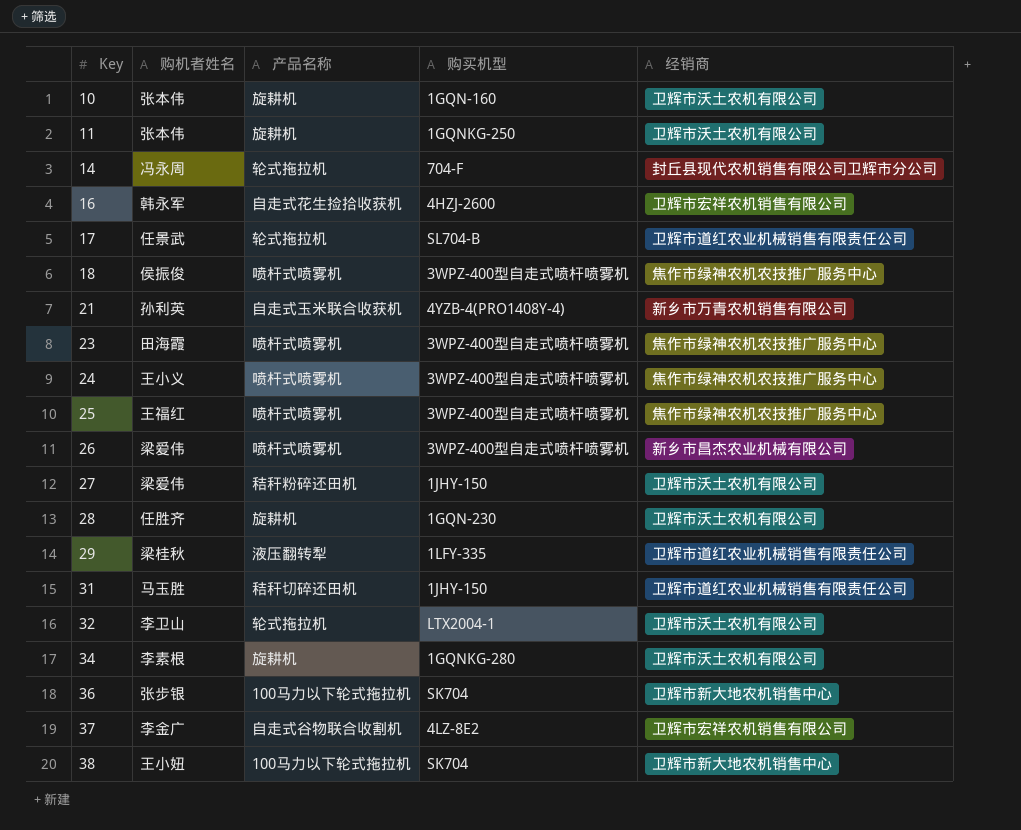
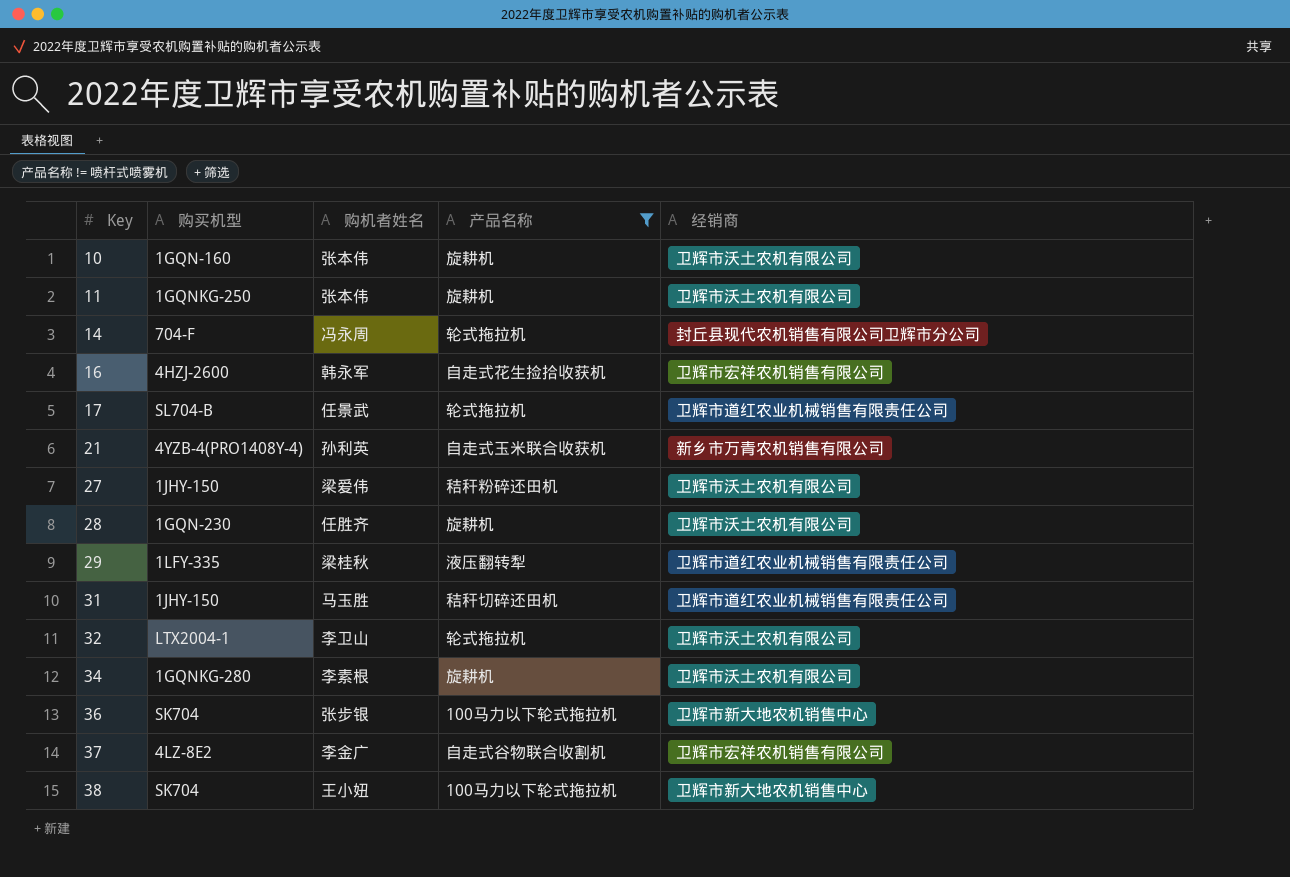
filter: none -> 产品名称 != 喷杆式喷雾机
column 购买机型 | position: 4 -> 2

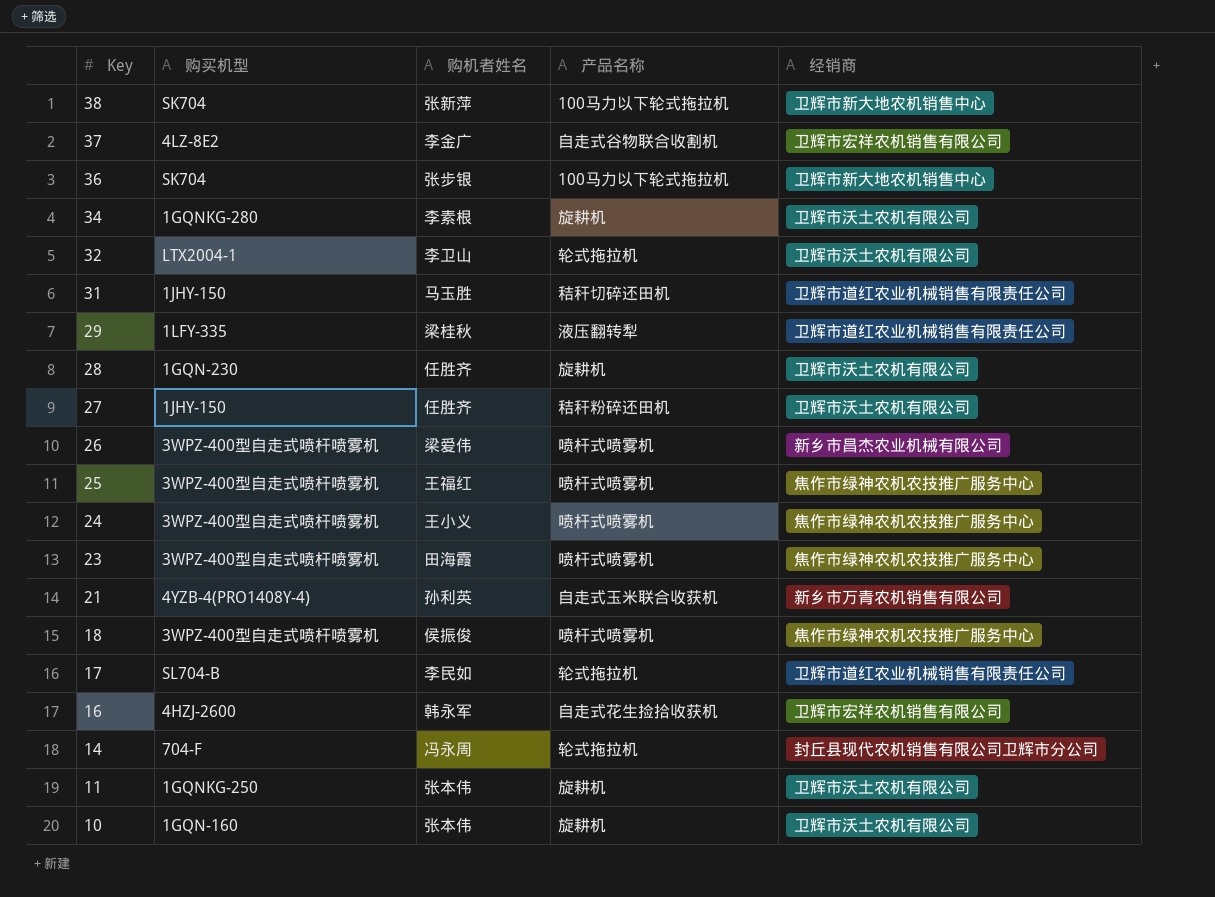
filter: 产品名称 != 喷杆式喷雾机 -> none
row order: Key ascending -> Key descending
38 | 购机者姓名: 王小妞 -> 张新萍
27 | 购机者姓名: 梁爱伟 -> 任胜齐
17 | 购机者姓名: 任景武 -> 李民如

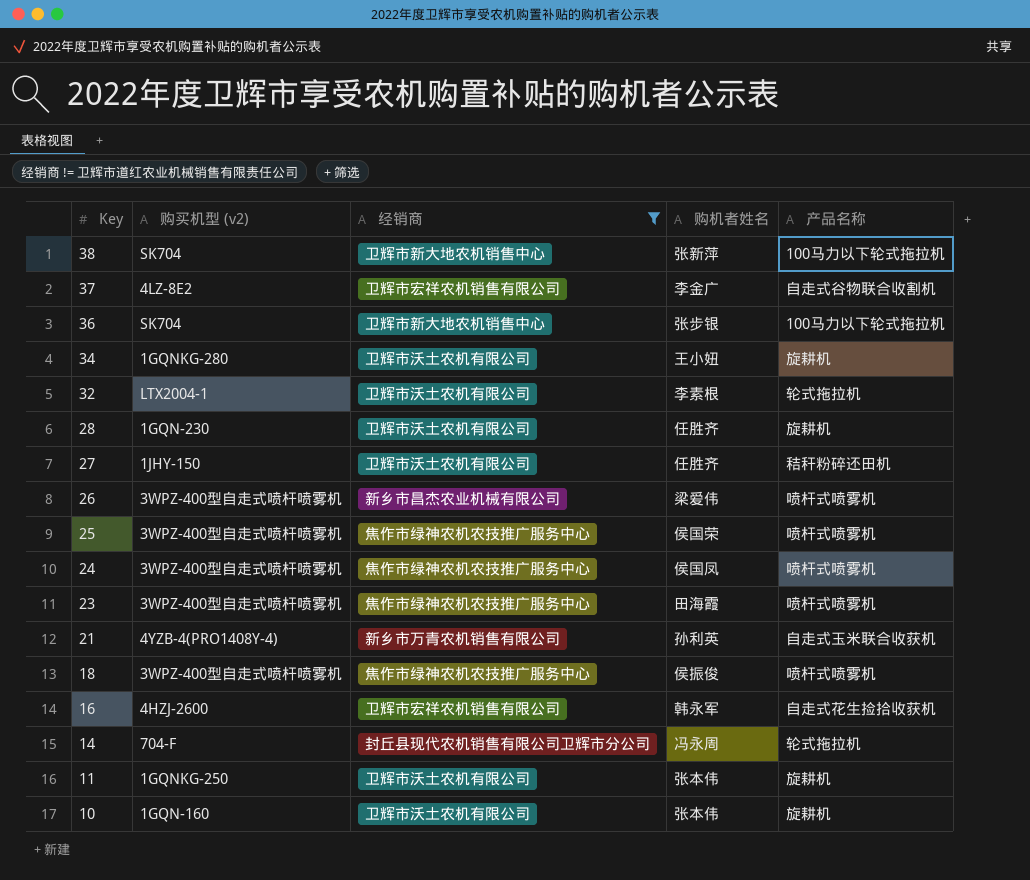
filter: none -> 经销商 != 卫辉市道红农业机械销售有限责任公司
column name: 购买机型 -> 购买机型 (v2)
column 经销商 | position: 5 -> 3
34 | 购机者姓名: 李素根 -> 王小妞
32 | 购机者姓名: 李卫山 -> 李素根
25 | 购机者姓名: 王福红 -> 侯国荣
24 | 购机者姓名: 王小义 -> 侯国凤

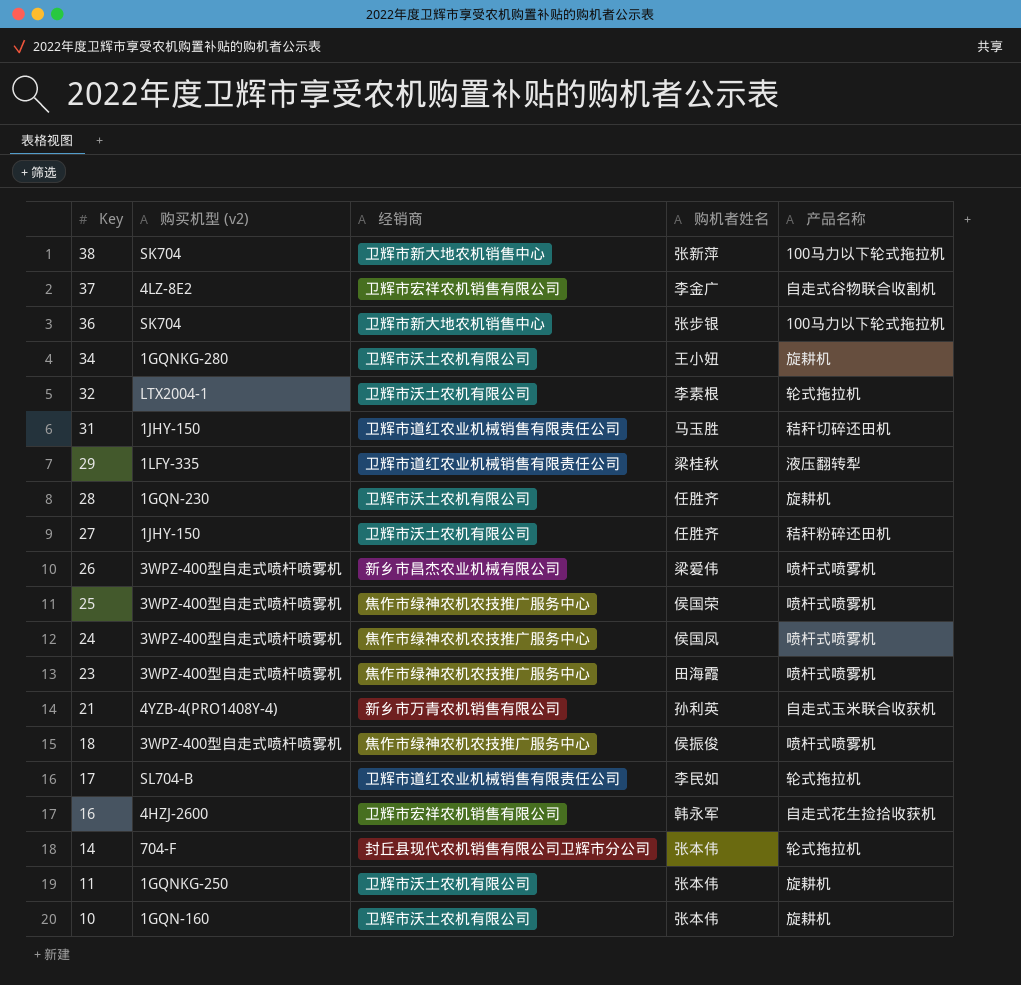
filter: 经销商 != 卫辉市道红农业机械销售有限责任公司 -> none
14 | 购机者姓名: 冯永周 -> 张本伟

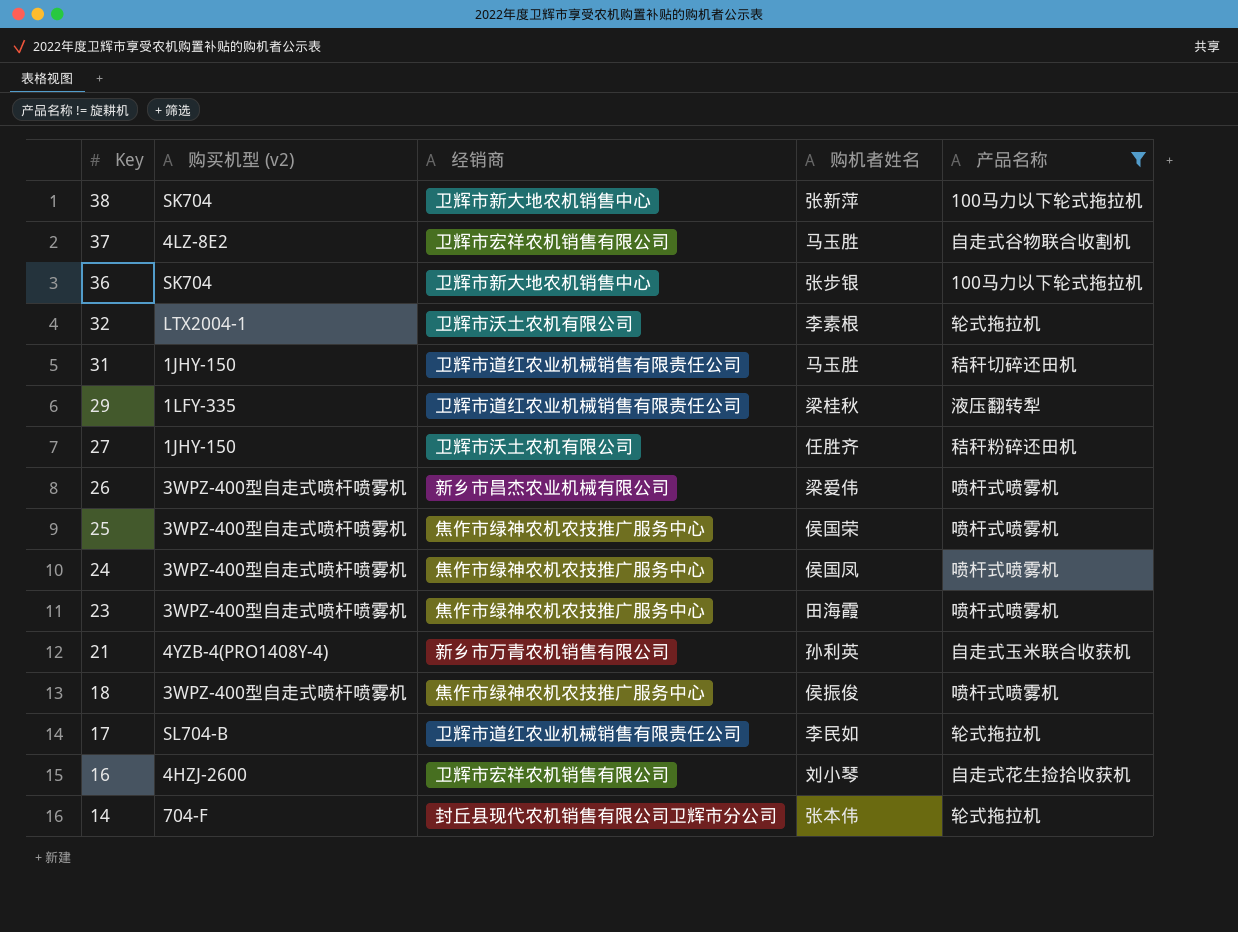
filter: none -> 产品名称 != 旋耕机
37 | 购机者姓名: 李金广 -> 马玉胜
16 | 购机者姓名: 韩永军 -> 刘小琴

